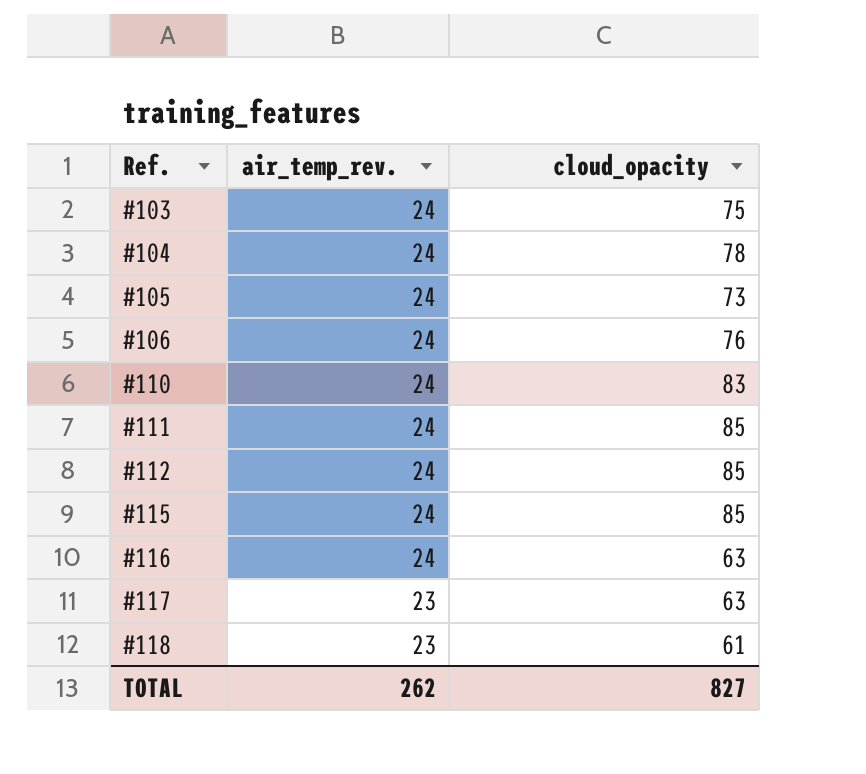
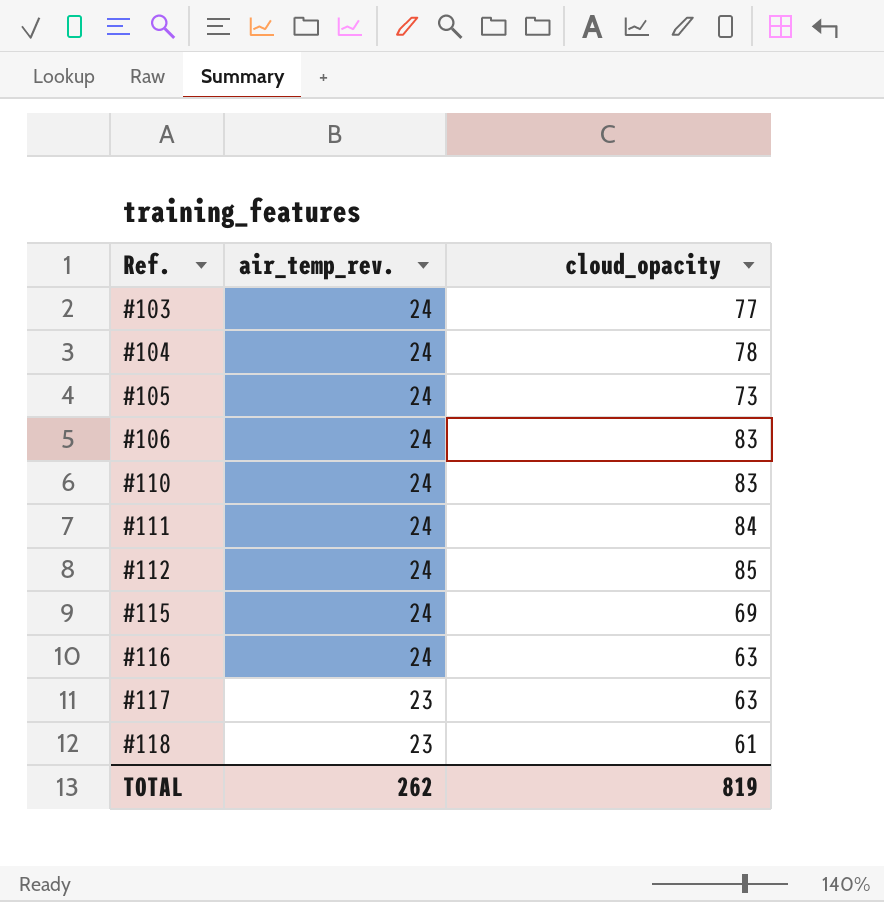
#103 | cloud_opacity: 75 -> 77
#106 | cloud_opacity: 76 -> 83
#111 | cloud_opacity: 85 -> 84
#115 | cloud_opacity: 85 -> 69
TOTAL | cloud_opacity: 827 -> 819

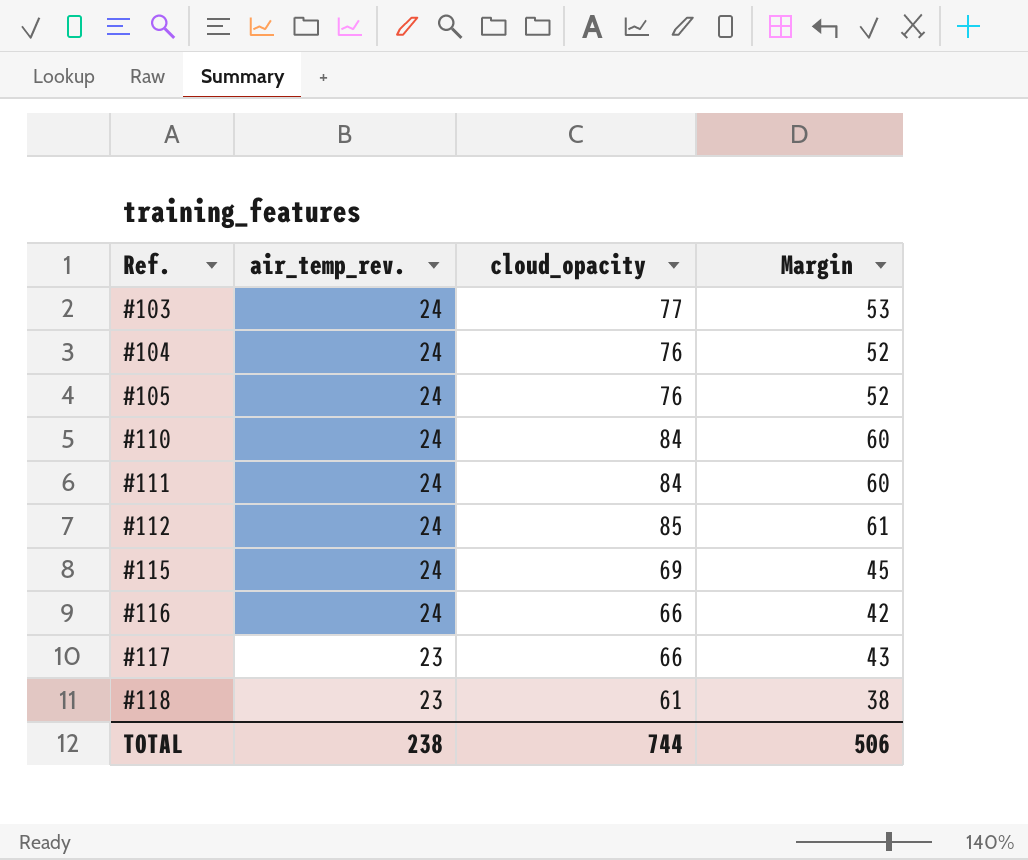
column Margin | formula: none -> [cloud_opacity] - [air_temp_rev.]
row #106: 24 | 83 -> none
#104 | cloud_opacity: 78 -> 76
#105 | cloud_opacity: 73 -> 76
#110 | cloud_opacity: 83 -> 84
#116 | cloud_opacity: 63 -> 66
#117 | cloud_opacity: 63 -> 66
TOTAL | air_temp_rev.: 262 -> 238
TOTAL | cloud_opacity: 819 -> 744

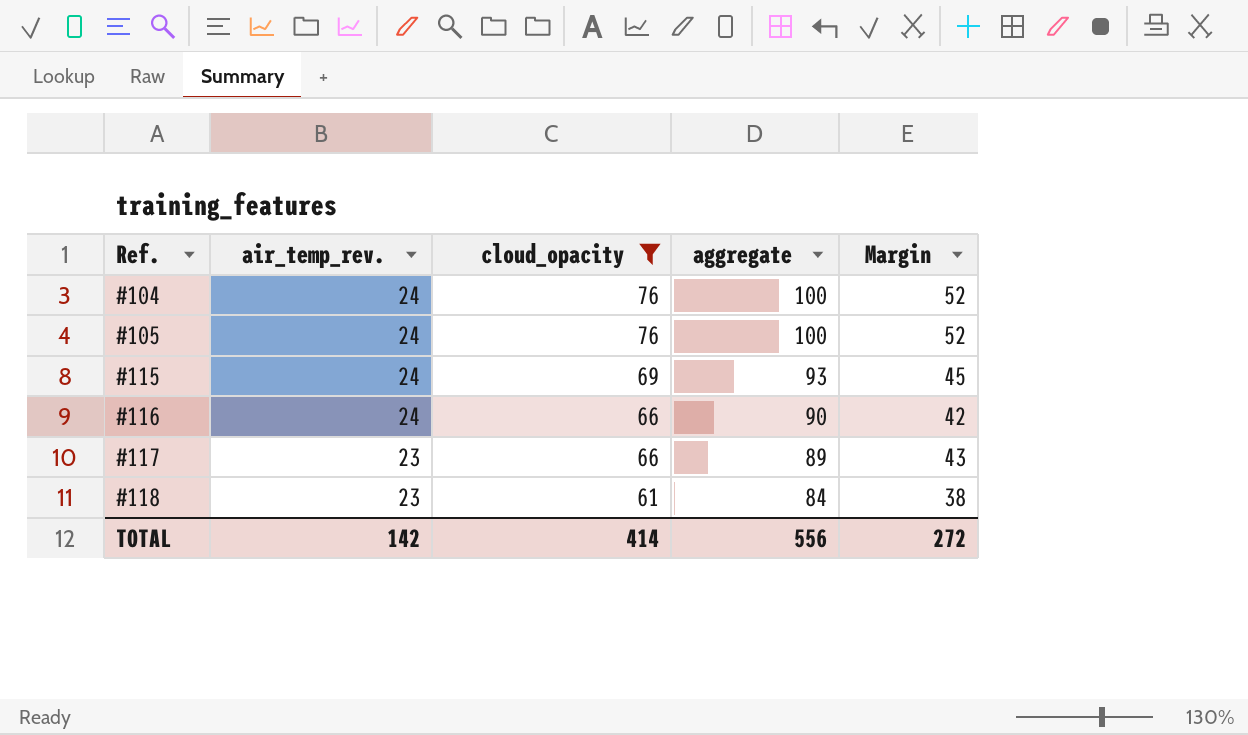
filter: none -> cloud_opacity <= 76
column aggregate | formula: none -> [air_temp_rev.] + [cloud_opacity]
TOTAL | air_temp_rev.: 238 -> 142
TOTAL | cloud_opacity: 744 -> 414
TOTAL | Margin: 506 -> 272

